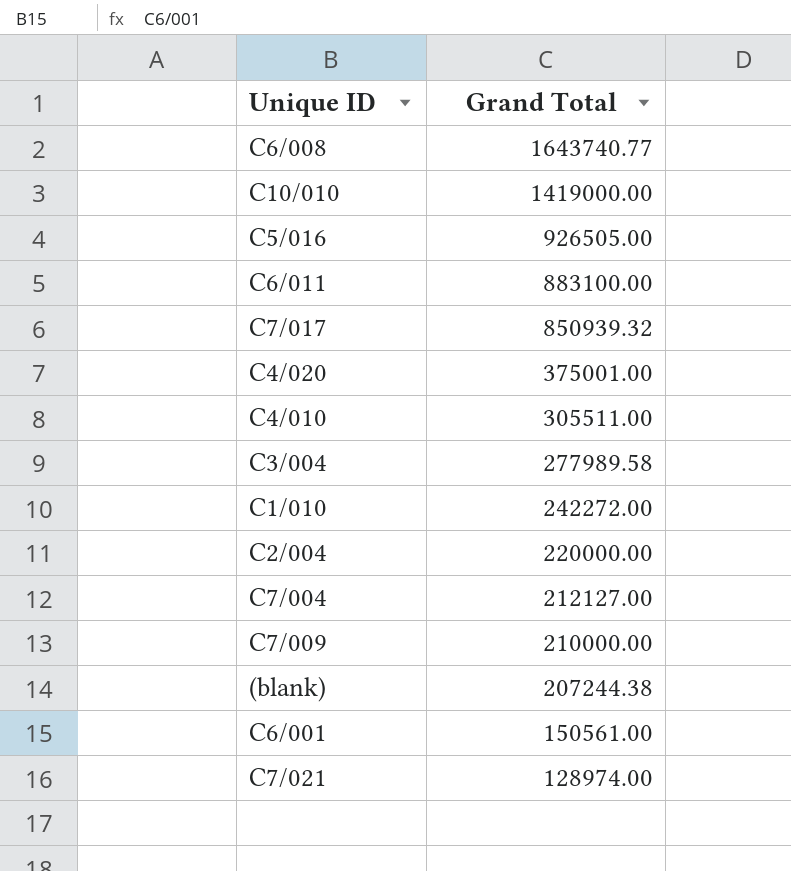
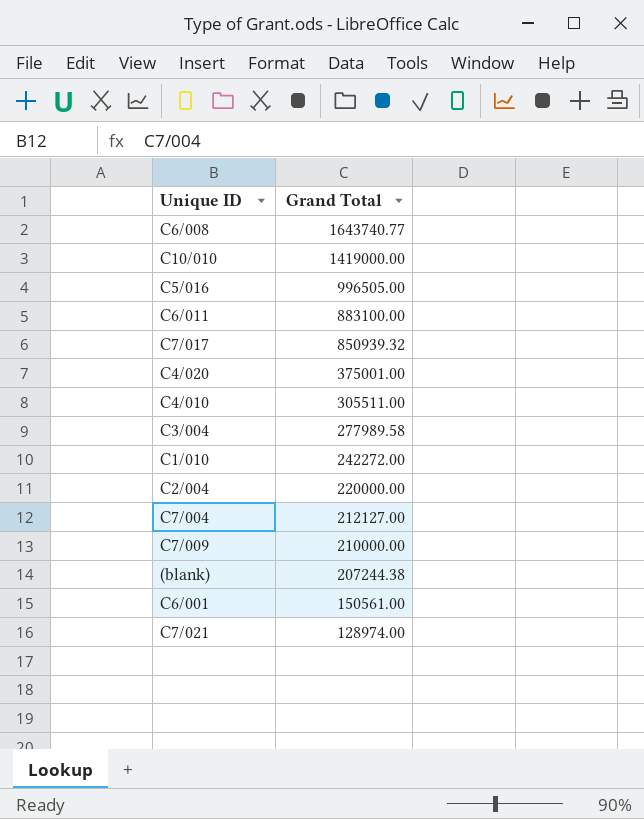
C5/016 | Grand Total: 926505.00 -> 996505.00

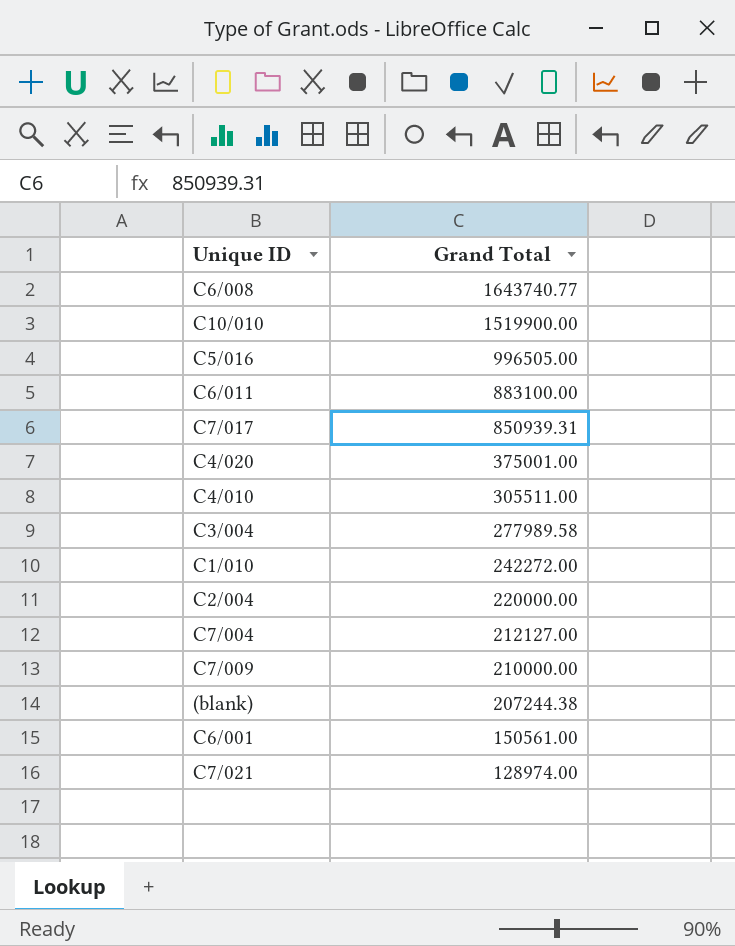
C10/010 | Grand Total: 1419000.00 -> 1519900.00
C7/017 | Grand Total: 850939.32 -> 850939.31

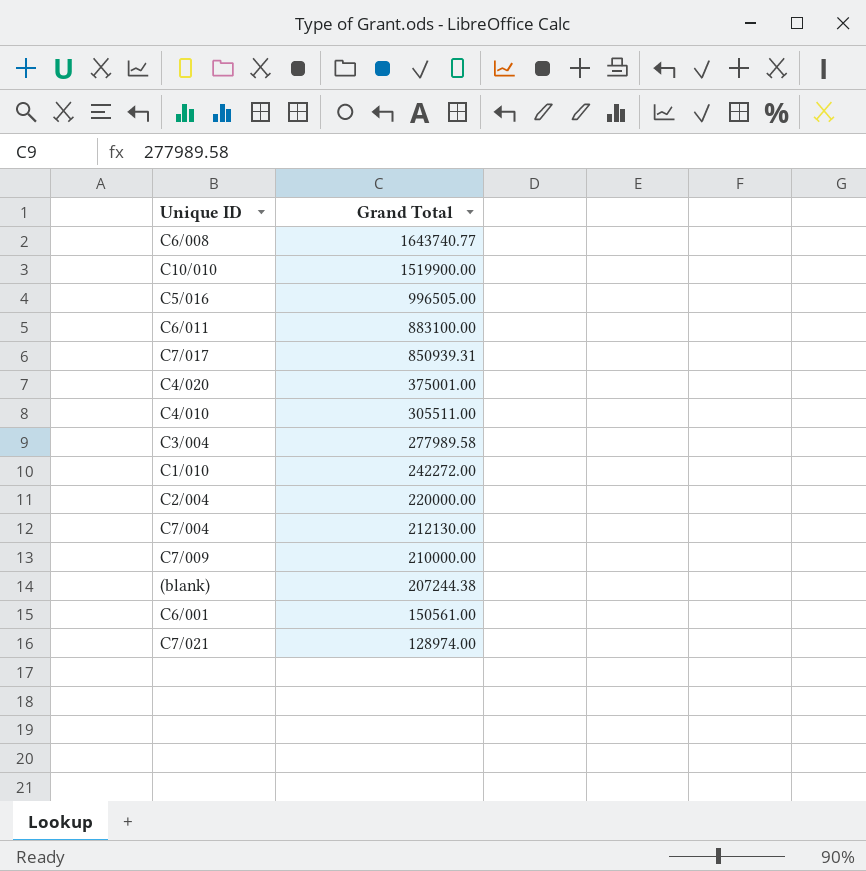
C7/004 | Grand Total: 212127.00 -> 212130.00

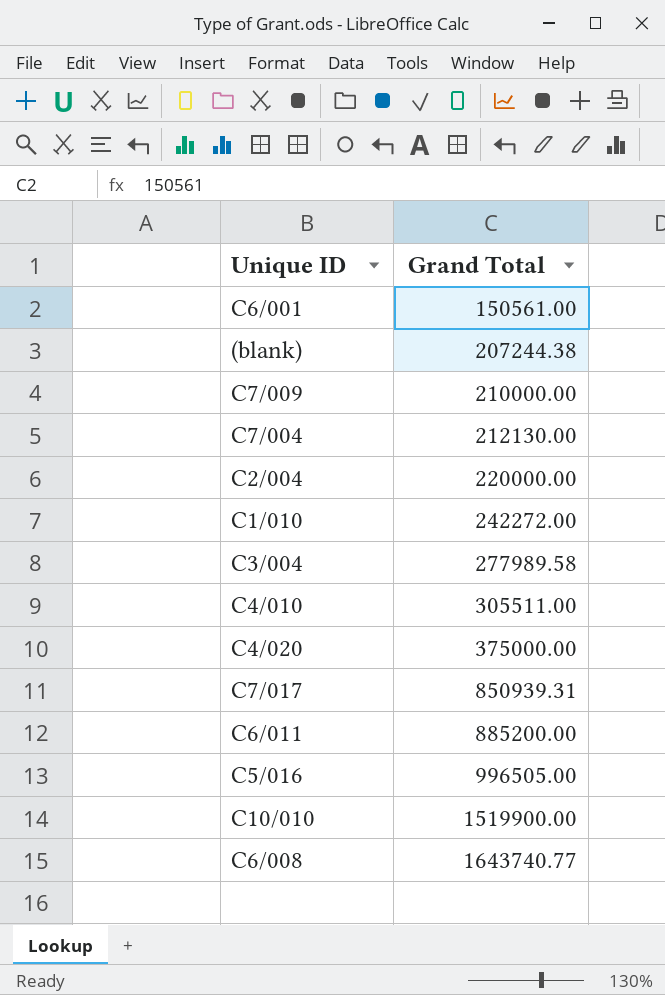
row order: Grand Total descending -> Grand Total ascending
row C7/021: 128974.00 -> none
C4/020 | Grand Total: 375001.00 -> 375000.00
C6/011 | Grand Total: 883100.00 -> 885200.00

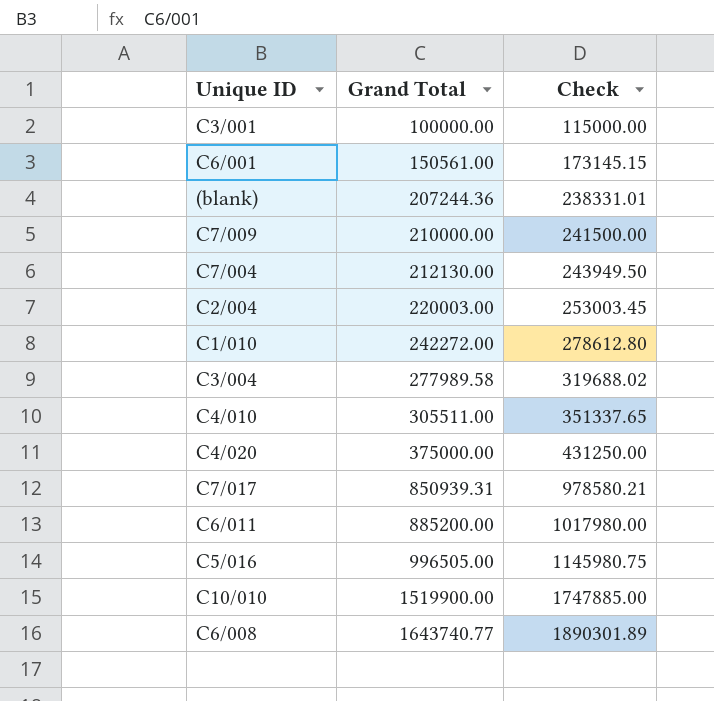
column Check | formula: none -> [Grand Total] * 1.15
row C3/001: none -> 100000.00 | 115000.00
(blank) | Grand Total: 207244.38 -> 207244.36
C2/004 | Grand Total: 220000.00 -> 220003.00

